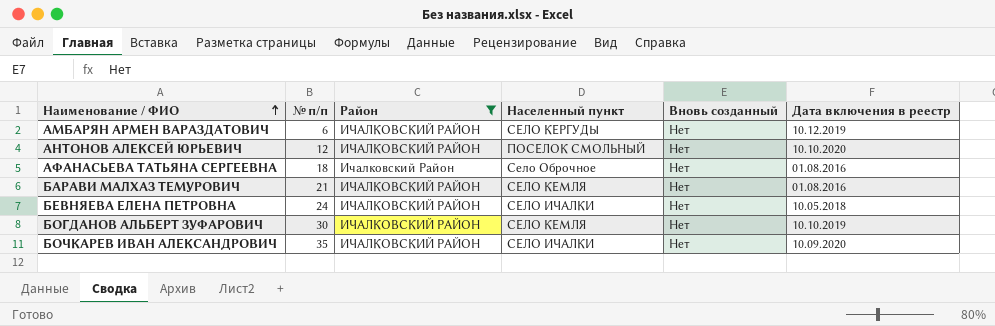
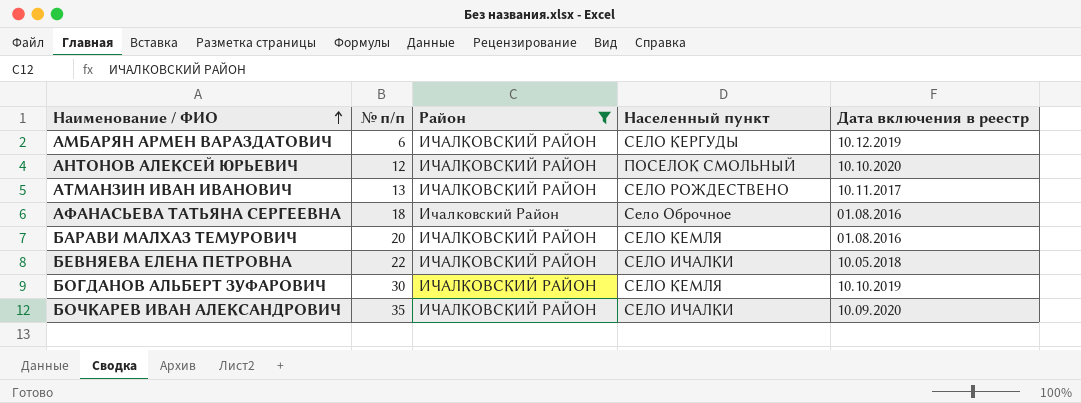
column Вновь созданный | position: 5 -> none
row АТМАНЗИН ИВАН ИВАНОВИЧ: none -> 13 | ИЧАЛКОВСКИЙ РАЙОН | СЕЛО РОЖДЕСТВЕНО | 10.11.2017
БАРАВИ МАЛХАЗ ТЕМУРОВИЧ | № п/п: 21 -> 20
БЕВНЯЕВА ЕЛЕНА ПЕТРОВНА | № п/п: 24 -> 22

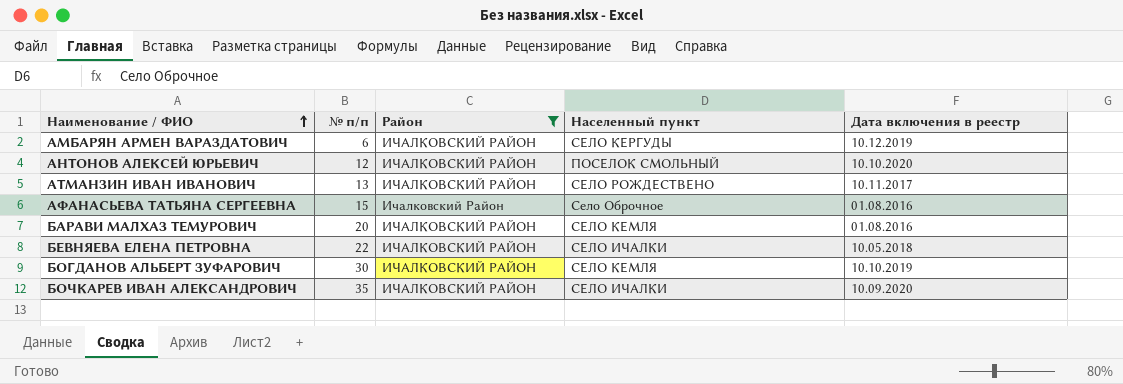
АФАНАСЬЕВА ТАТЬЯНА СЕРГЕЕВНА | № п/п: 18 -> 15

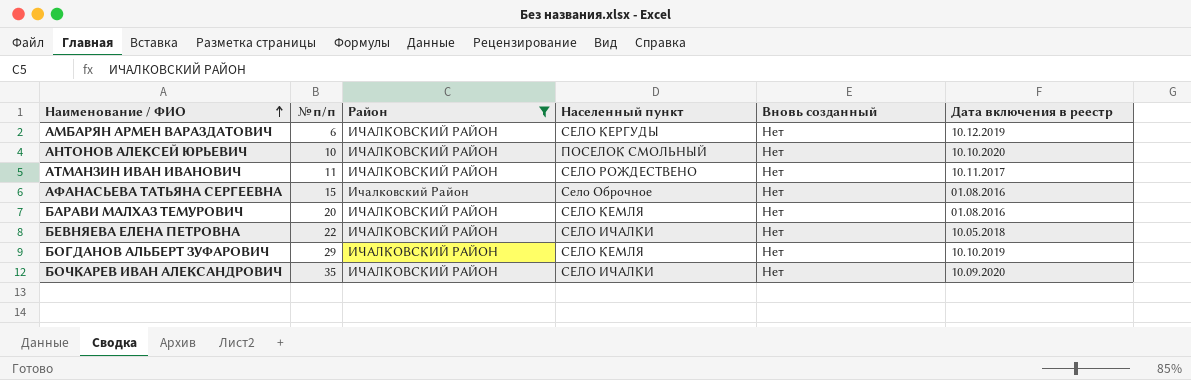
column Вновь созданный | position: none -> 5
АНТОНОВ АЛЕКСЕЙ ЮРЬЕВИЧ | № п/п: 12 -> 10
АТМАНЗИН ИВАН ИВАНОВИЧ | № п/п: 13 -> 11
БОГДАНОВ АЛЬБЕРТ ЗУФАРОВИЧ | № п/п: 30 -> 29

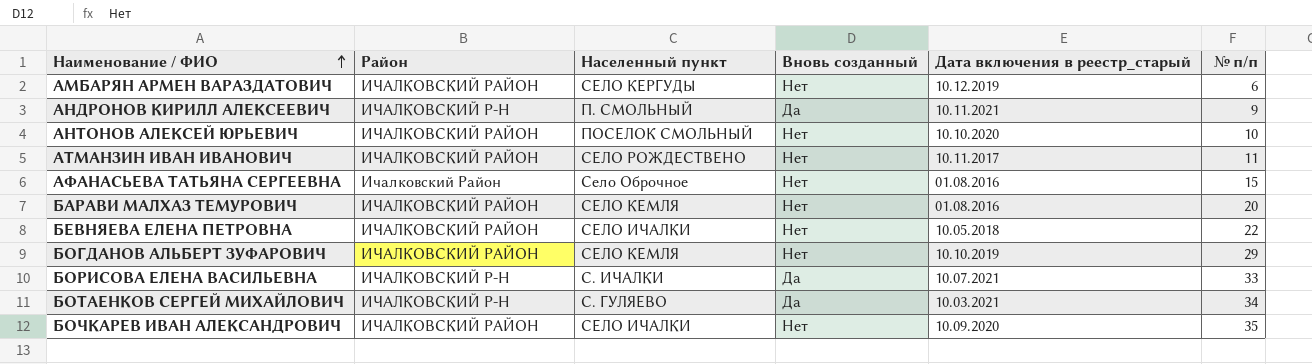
filter: Район != ИЧАЛКОВСКИЙ Р-Н -> none
column name: Дата включения в реестр -> Дата включения в реестр_старый
column № п/п | position: 2 -> 6

